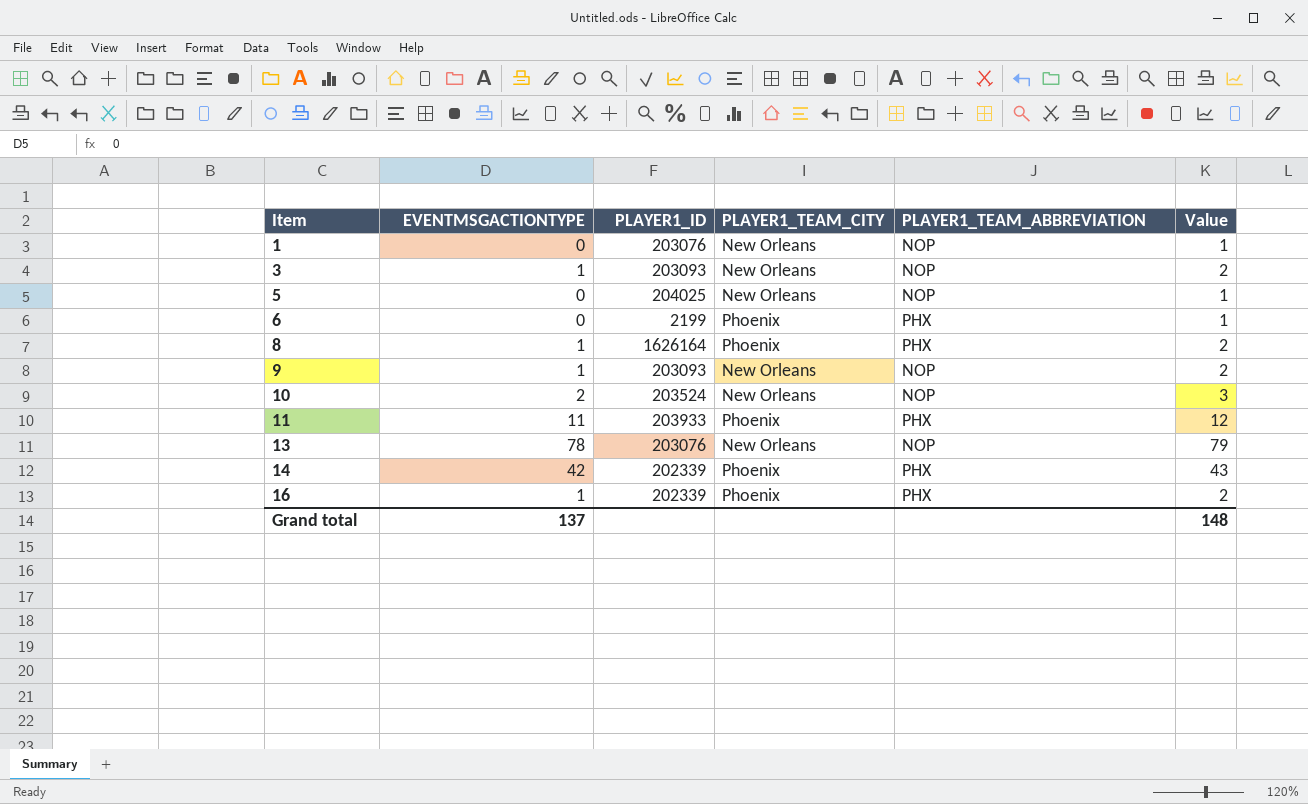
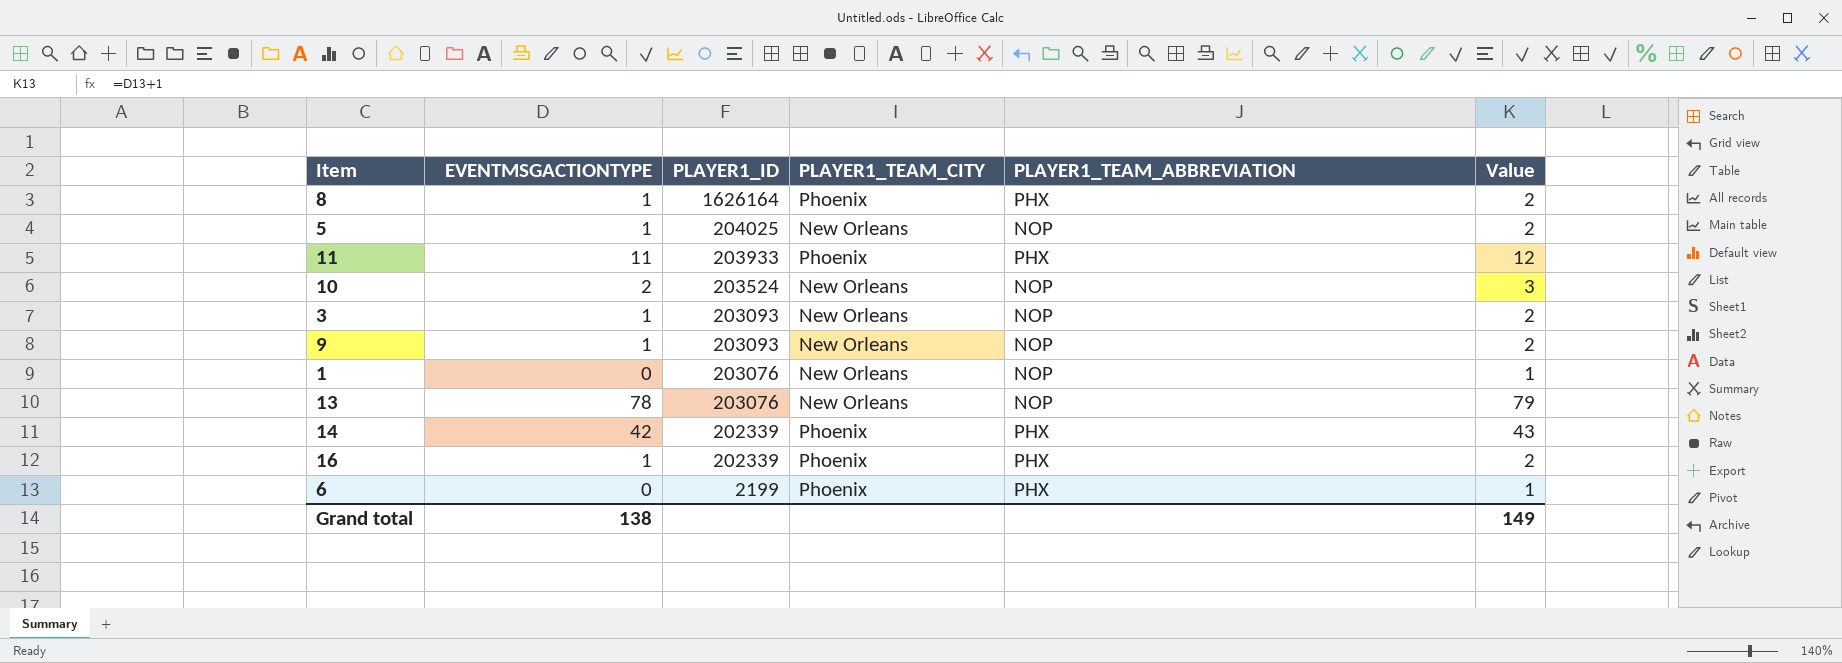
row order: Item ascending -> PLAYER1_ID descending
5 | EVENTMSGACTIONTYPE: 0 -> 1
5 | Value: 1 -> 2
Grand total | EVENTMSGACTIONTYPE: 137 -> 138
Grand total | Value: 148 -> 149

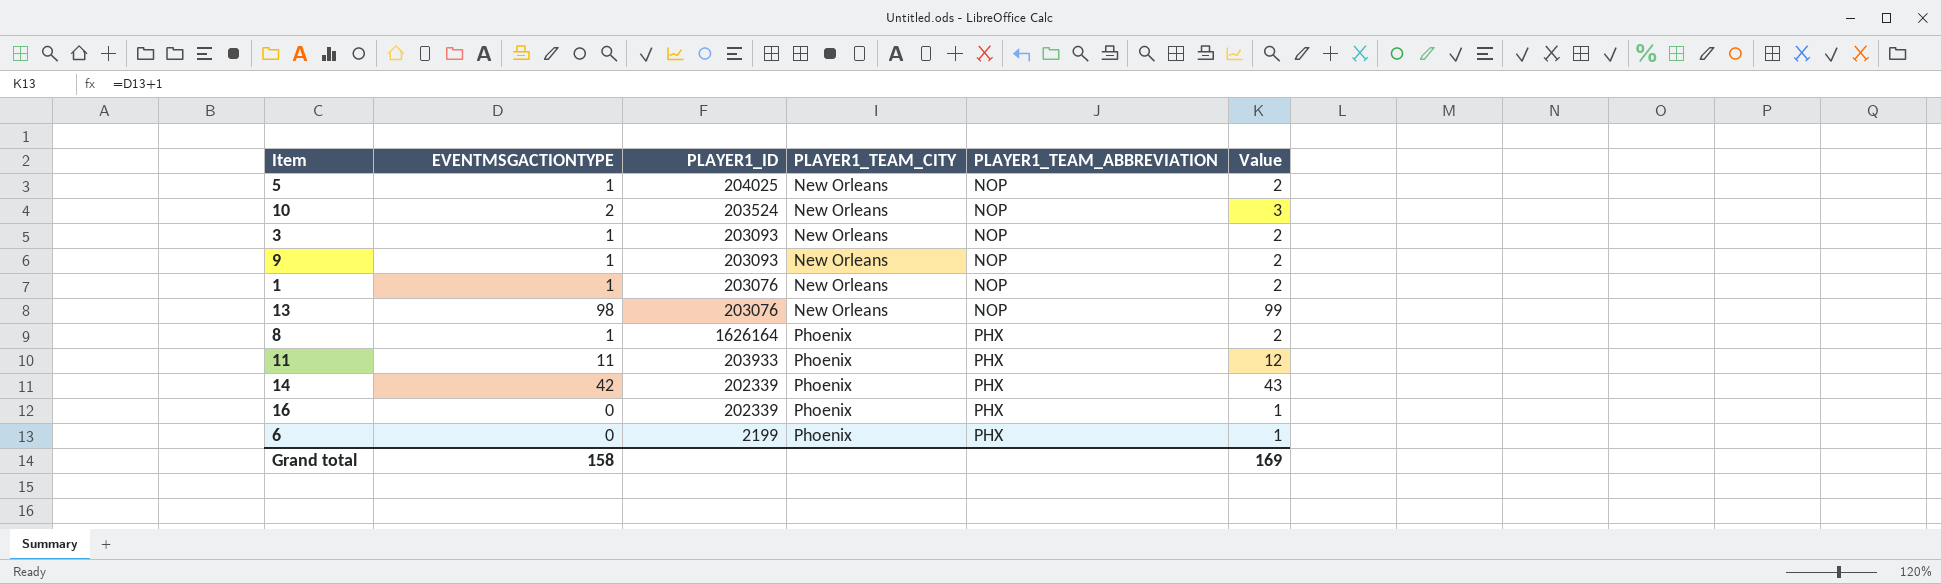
row order: PLAYER1_ID descending -> PLAYER1_TEAM_CITY ascending
1 | EVENTMSGACTIONTYPE: 0 -> 1
1 | Value: 1 -> 2
13 | EVENTMSGACTIONTYPE: 78 -> 98
13 | Value: 79 -> 99
16 | EVENTMSGACTIONTYPE: 1 -> 0
16 | Value: 2 -> 1
Grand total | EVENTMSGACTIONTYPE: 138 -> 158
Grand total | Value: 149 -> 169

